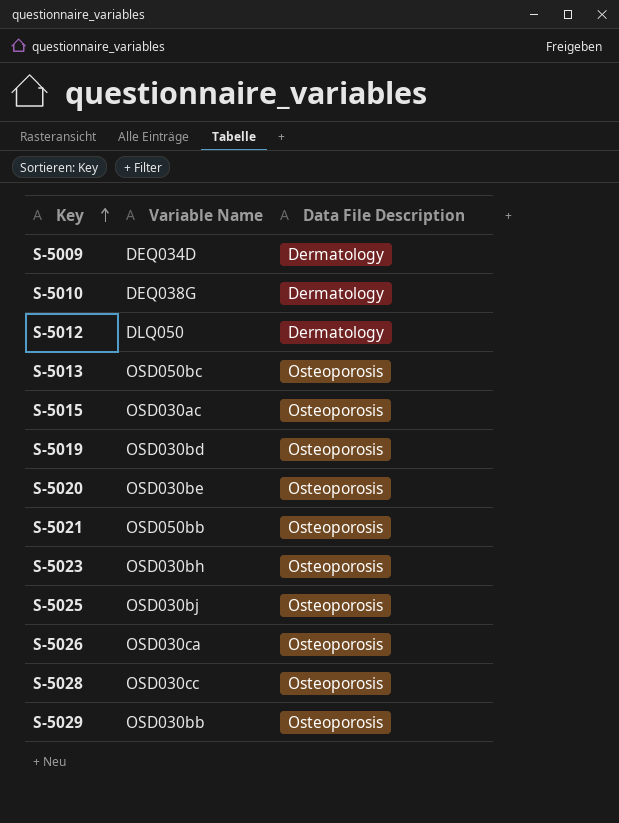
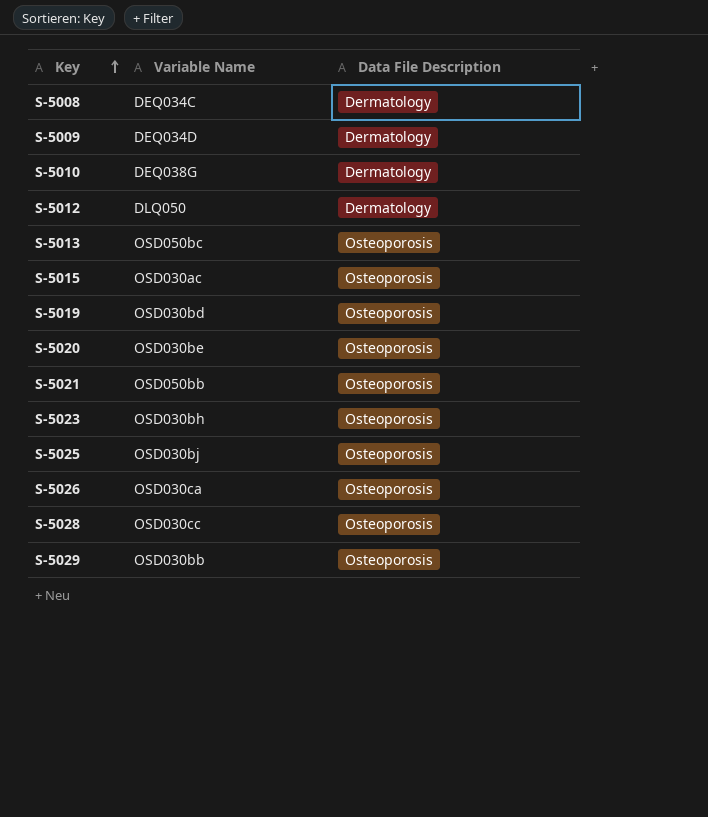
row S-5008: none -> DEQ034C | Dermatology

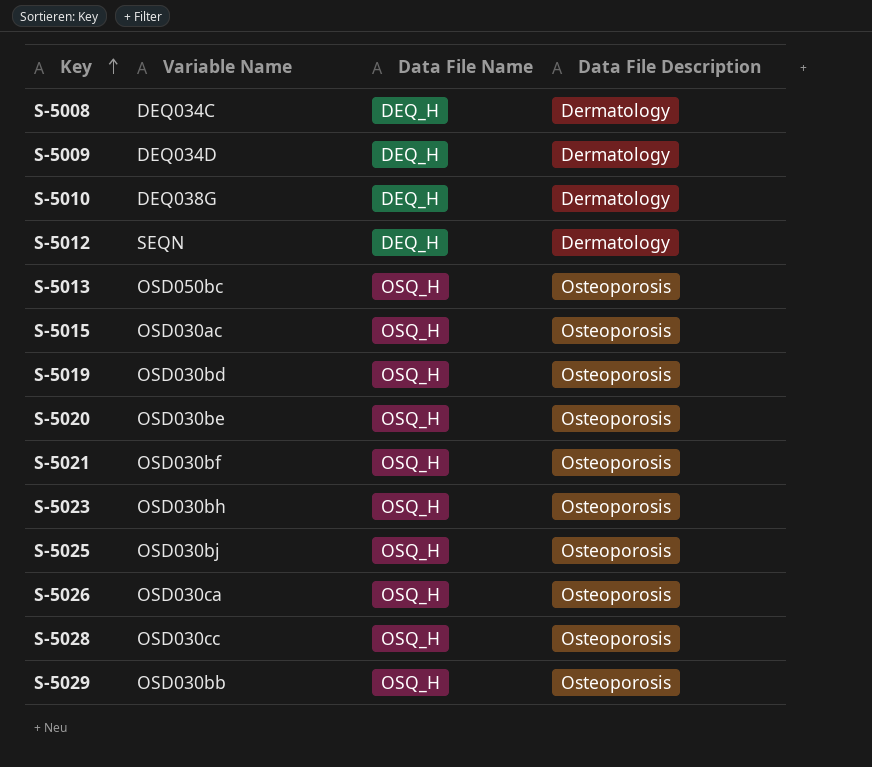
column Data File Name | position: none -> 3
S-5012 | Variable Name: DLQ050 -> SEQN
S-5021 | Variable Name: OSD050bb -> OSD030bf

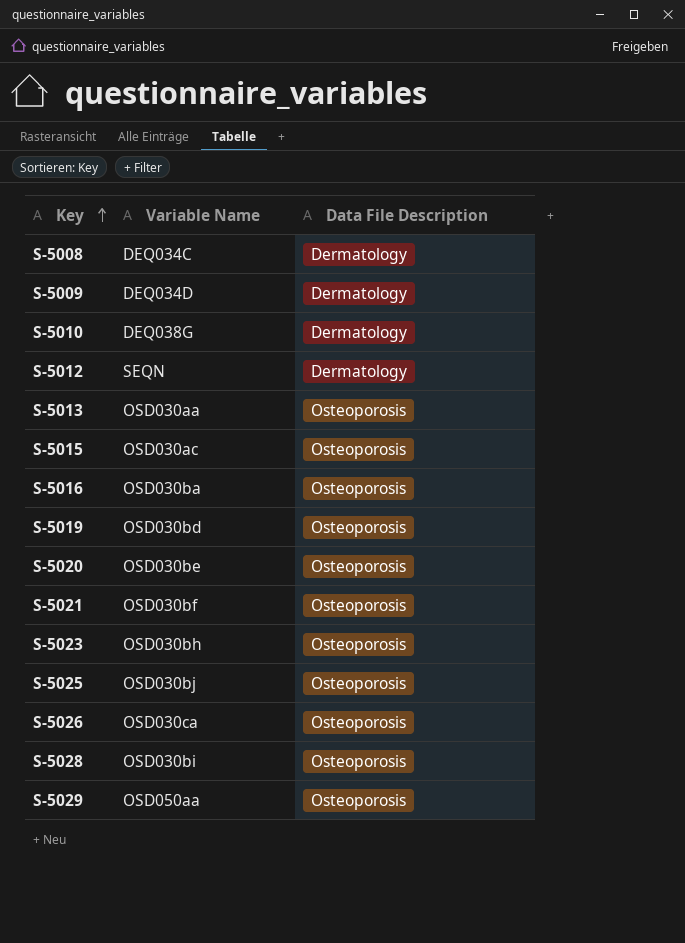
column Data File Name | position: 3 -> none
S-5013 | Variable Name: OSD050bc -> OSD030aa
row S-5016: none -> OSD030ba | Osteoporosis
S-5028 | Variable Name: OSD030cc -> OSD030bi
S-5029 | Variable Name: OSD030bb -> OSD050aa

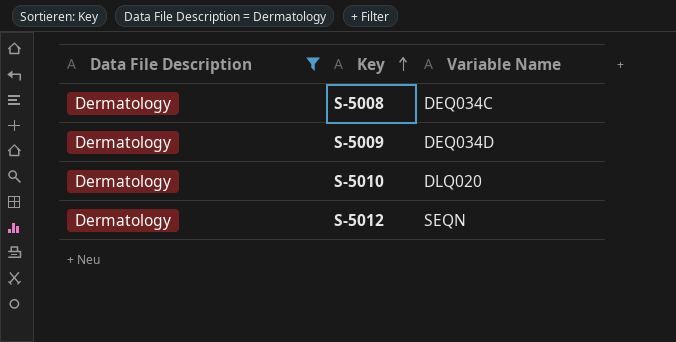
filter: none -> Data File Description = Dermatology
column Data File Description | position: 3 -> 1
S-5010 | Variable Name: DEQ038G -> DLQ020

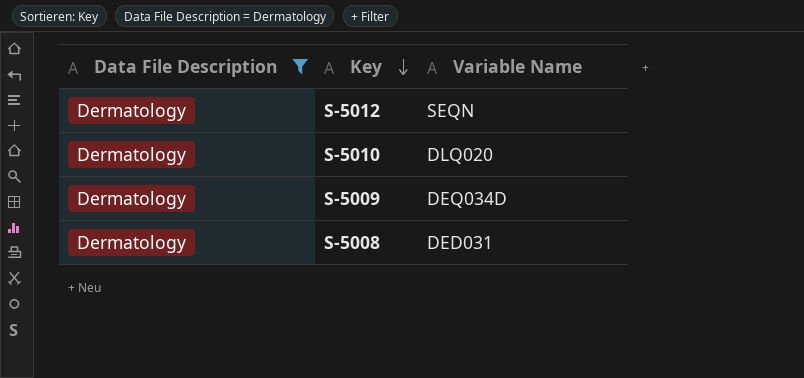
row order: Key ascending -> Key descending
S-5008 | Variable Name: DEQ034C -> DED031

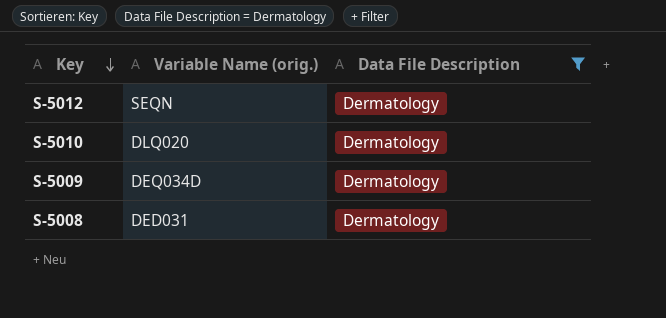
column name: Variable Name -> Variable Name (orig.)
column Data File Description | position: 1 -> 3

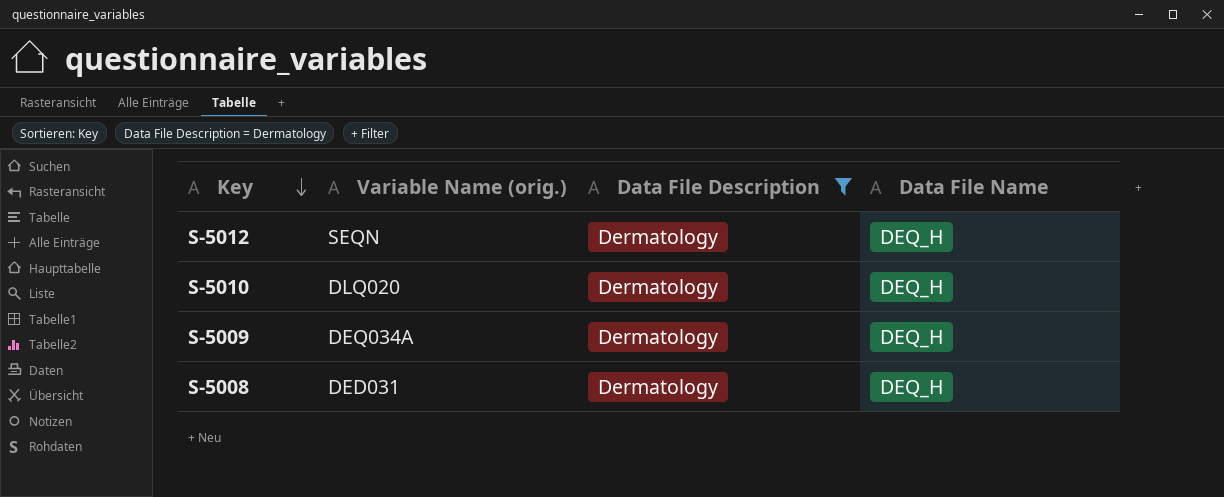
column Data File Name | position: none -> 4
S-5009 | Variable Name (orig.): DEQ034D -> DEQ034A

